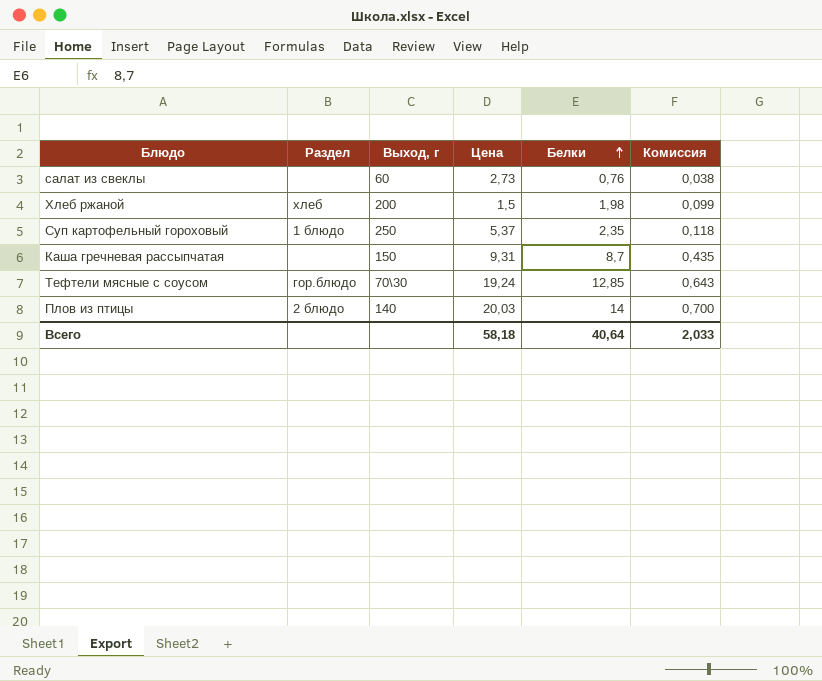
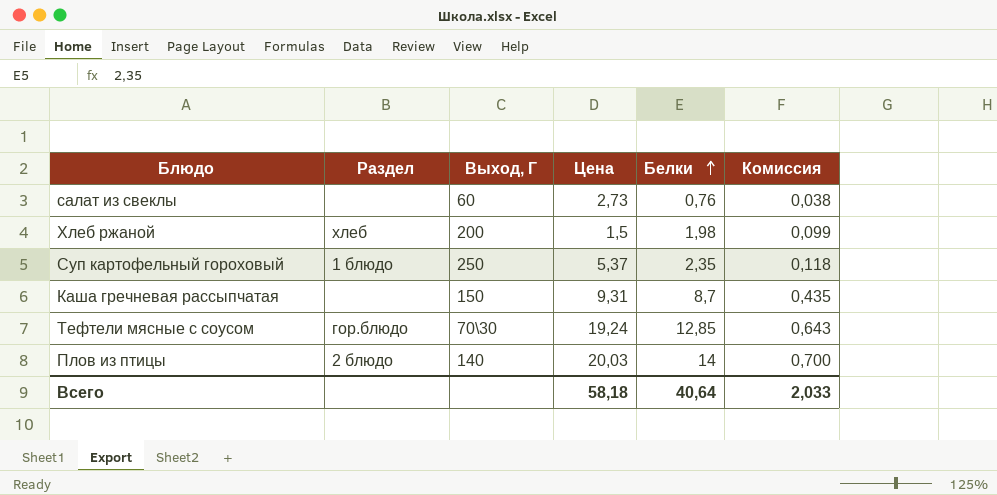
column name: Выход, г -> Выход, Г

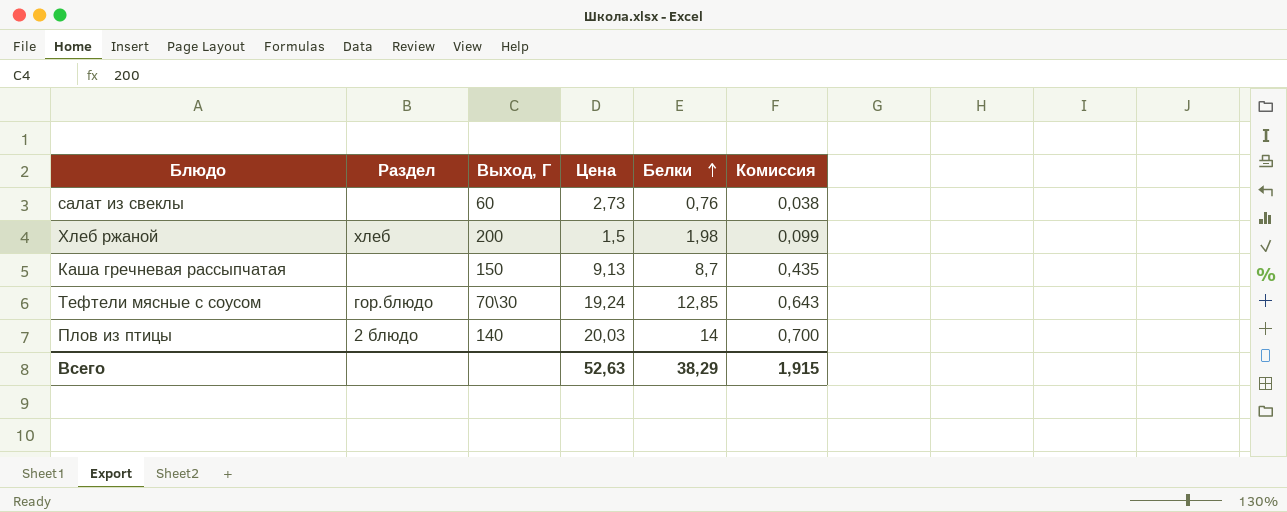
row Суп картофельный гороховый: 1 блюдо | 250 | 5,37 | 2,35 | 0,118 -> none
Каша гречневая рассыпчатая | Цена: 9,31 -> 9,13
Всего | Цена: 58,18 -> 52,63
Всего | Белки: 40,64 -> 38,29
Всего | Комиссия: 2,033 -> 1,915

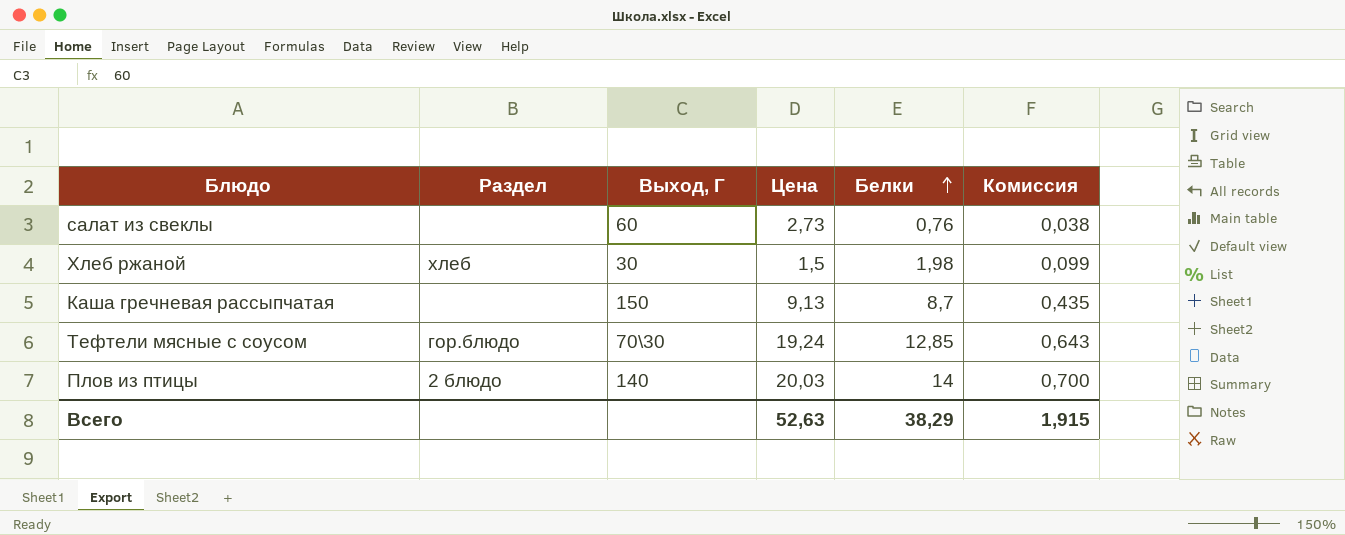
Хлеб ржаной | Выход, Г: 200 -> 30

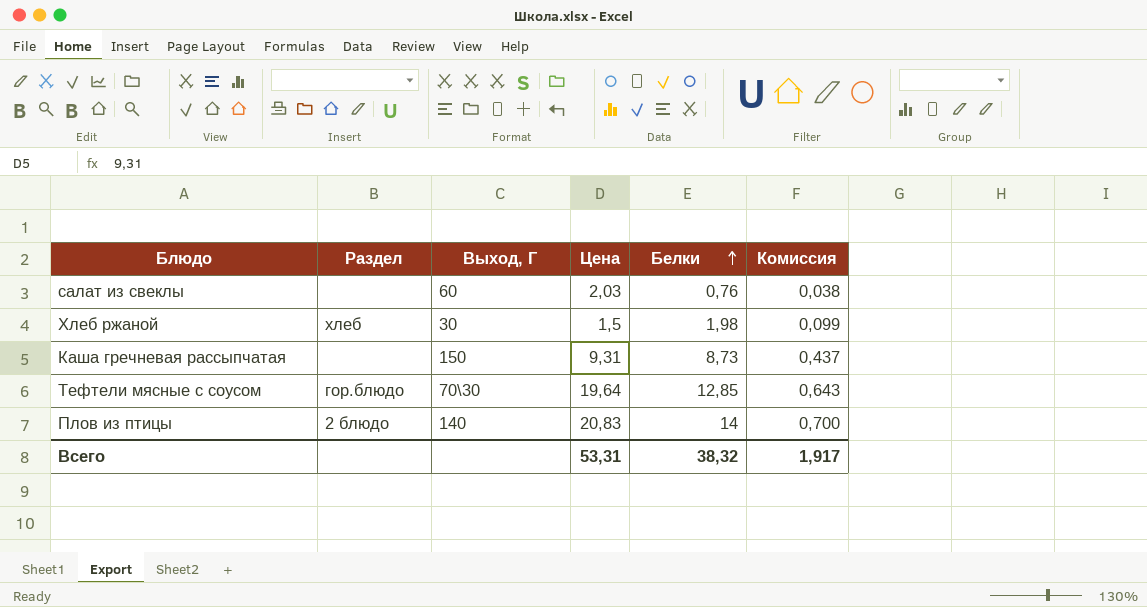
салат из свеклы | Цена: 2,73 -> 2,03
Каша гречневая рассыпчатая | Цена: 9,13 -> 9,31
Каша гречневая рассыпчатая | Белки: 8,7 -> 8,73
Каша гречневая рассыпчатая | Комиссия: 0,435 -> 0,437
Тефтели мясные с соусом | Цена: 19,24 -> 19,64
Плов из птицы | Цена: 20,03 -> 20,83
Всего | Цена: 52,63 -> 53,31
Всего | Белки: 38,29 -> 38,32
Всего | Комиссия: 1,915 -> 1,917

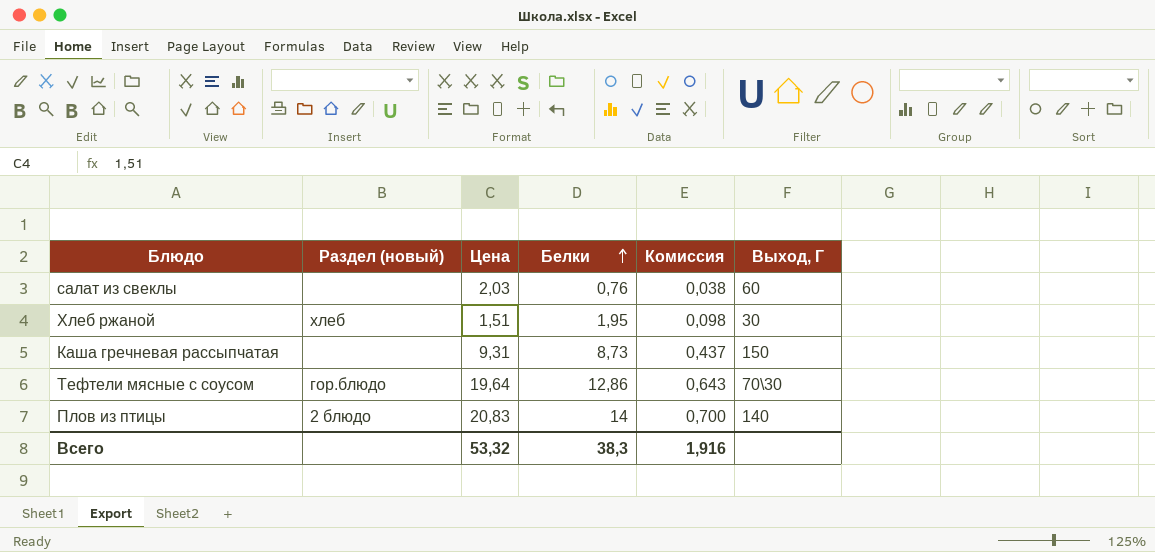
column name: Раздел -> Раздел (новый)
column Выход, Г | position: 3 -> 6
Хлеб ржаной | Цена: 1,5 -> 1,51
Хлеб ржаной | Белки: 1,98 -> 1,95
Хлеб ржаной | Комиссия: 0,099 -> 0,098
Тефтели мясные с соусом | Белки: 12,85 -> 12,86
Всего | Цена: 53,31 -> 53,32
Всего | Белки: 38,32 -> 38,3
Всего | Комиссия: 1,917 -> 1,916

